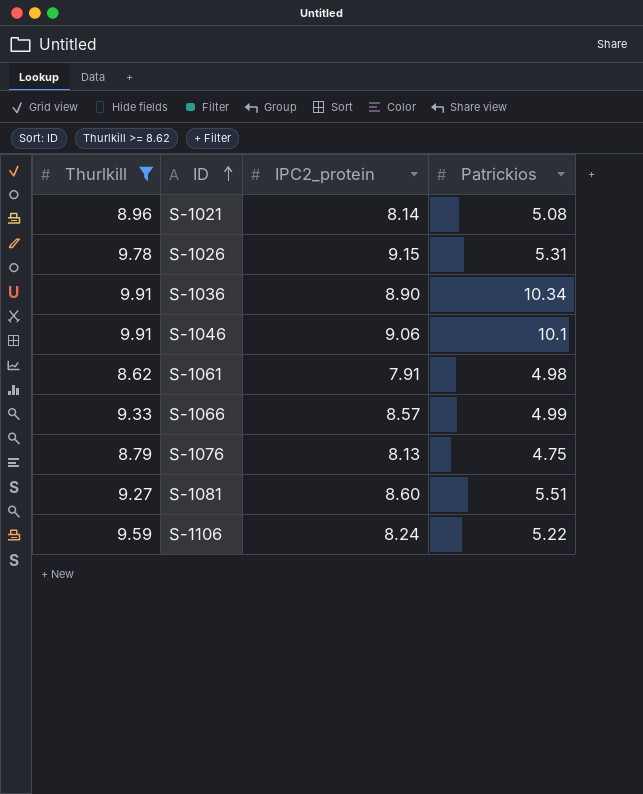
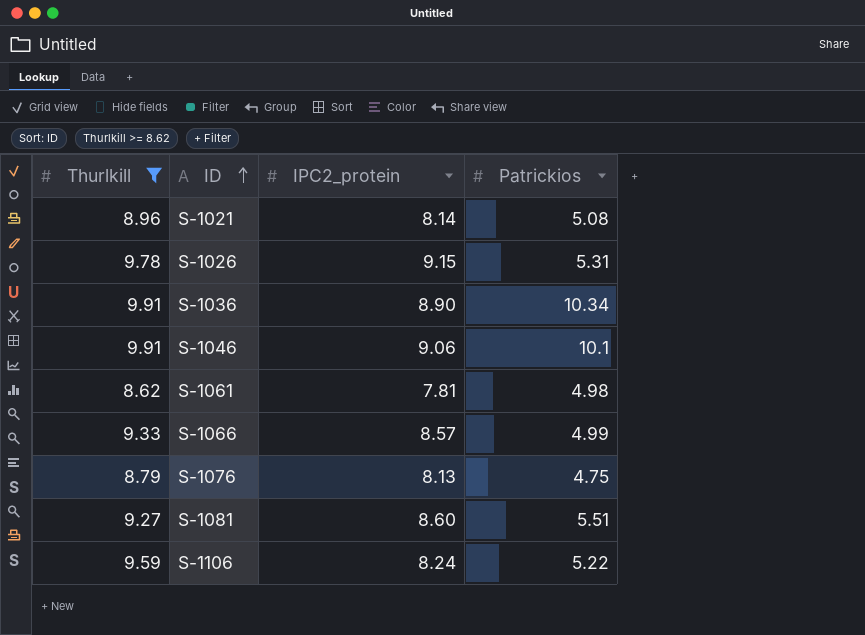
S-1061 | IPC2_protein: 7.91 -> 7.81

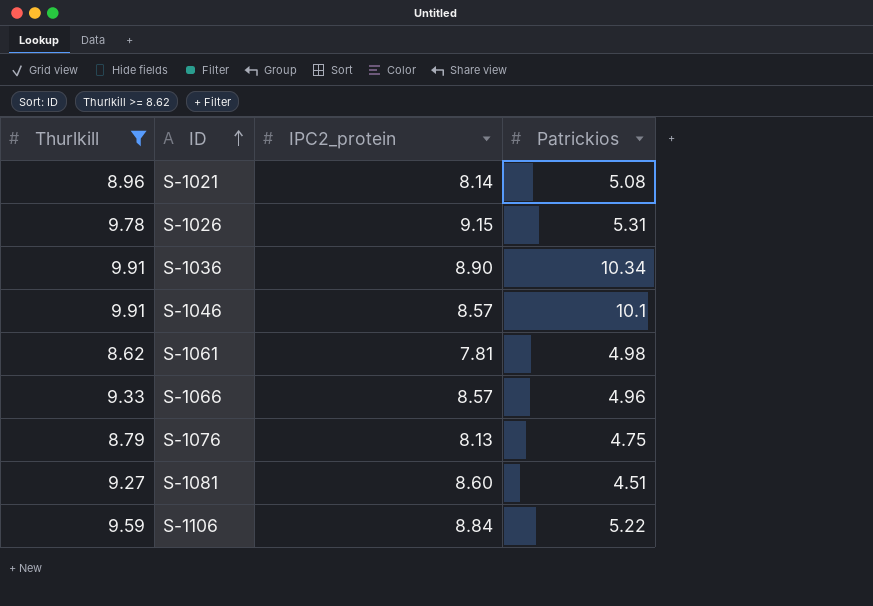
S-1046 | IPC2_protein: 9.06 -> 8.57
S-1066 | Patrickios: 4.99 -> 4.96
S-1081 | Patrickios: 5.51 -> 4.51
S-1106 | IPC2_protein: 8.24 -> 8.84

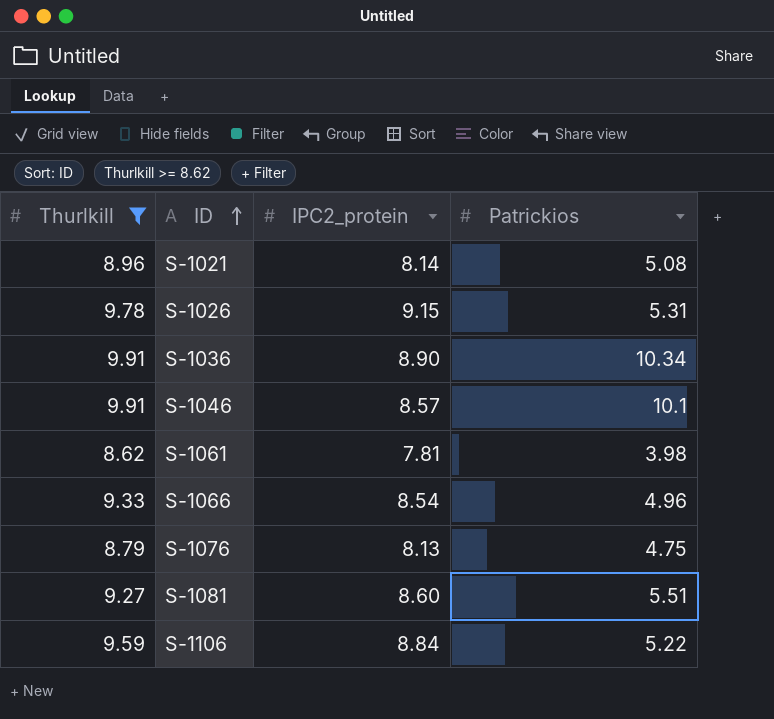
S-1061 | Patrickios: 4.98 -> 3.98
S-1066 | IPC2_protein: 8.57 -> 8.54
S-1081 | Patrickios: 4.51 -> 5.51

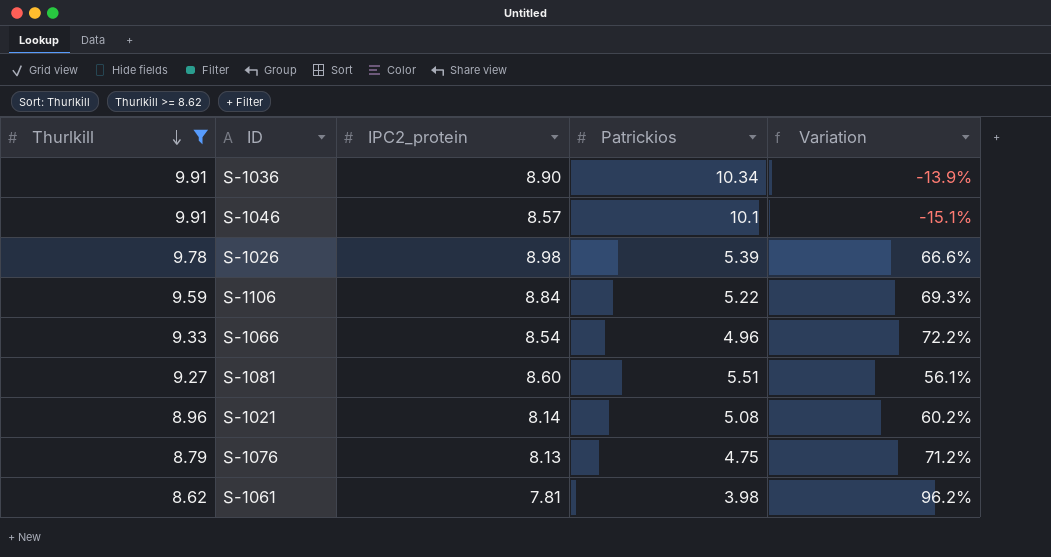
row order: ID ascending -> Thurlkill descending
column Variation | formula: none -> ([IPC2_protein] - [Patrickios]) / [Patrickios]
S-1026 | IPC2_protein: 9.15 -> 8.98
S-1026 | Patrickios: 5.31 -> 5.39

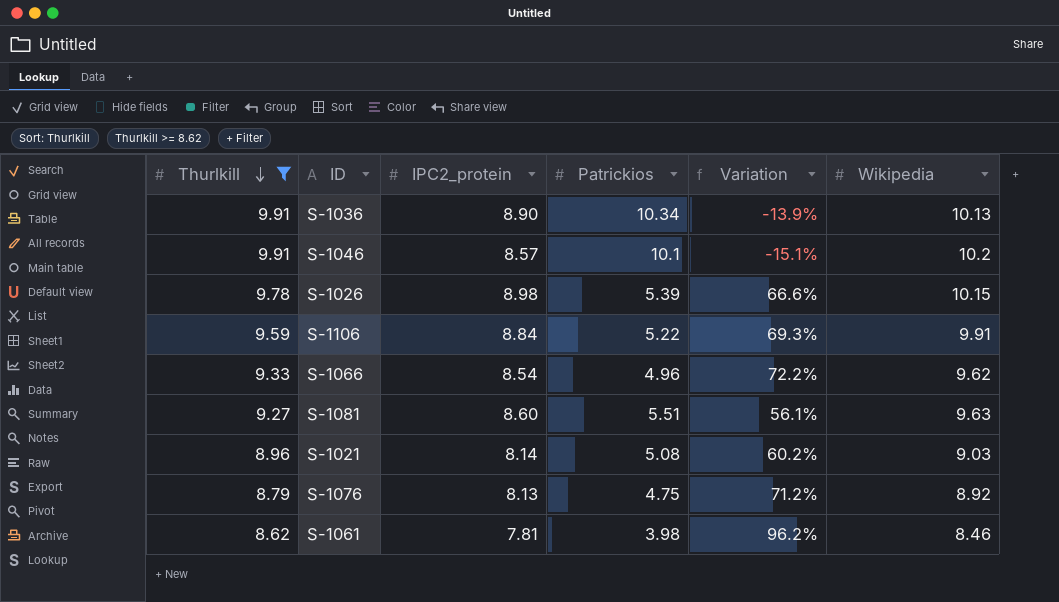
column Wikipedia | position: none -> 6

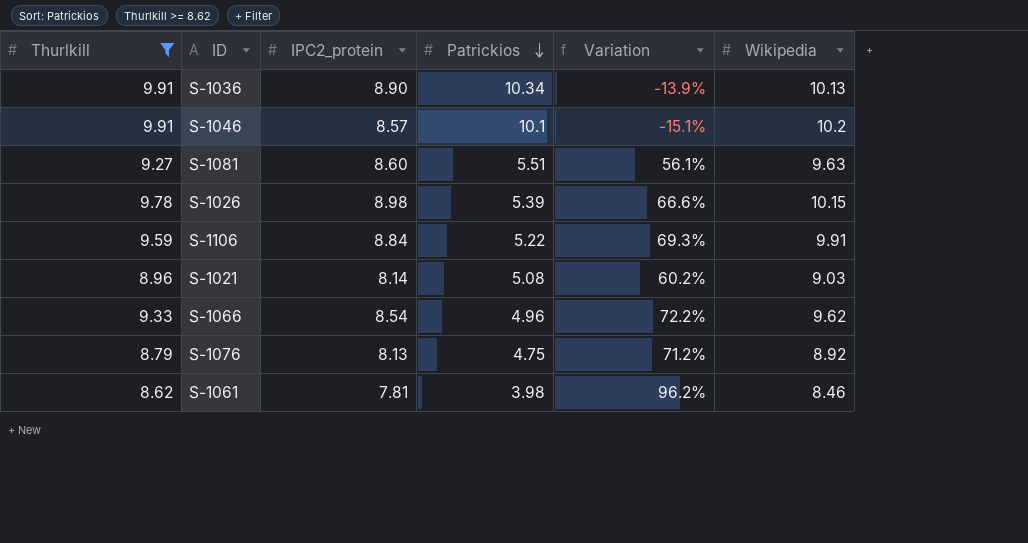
row order: Thurlkill descending -> Patrickios descending

